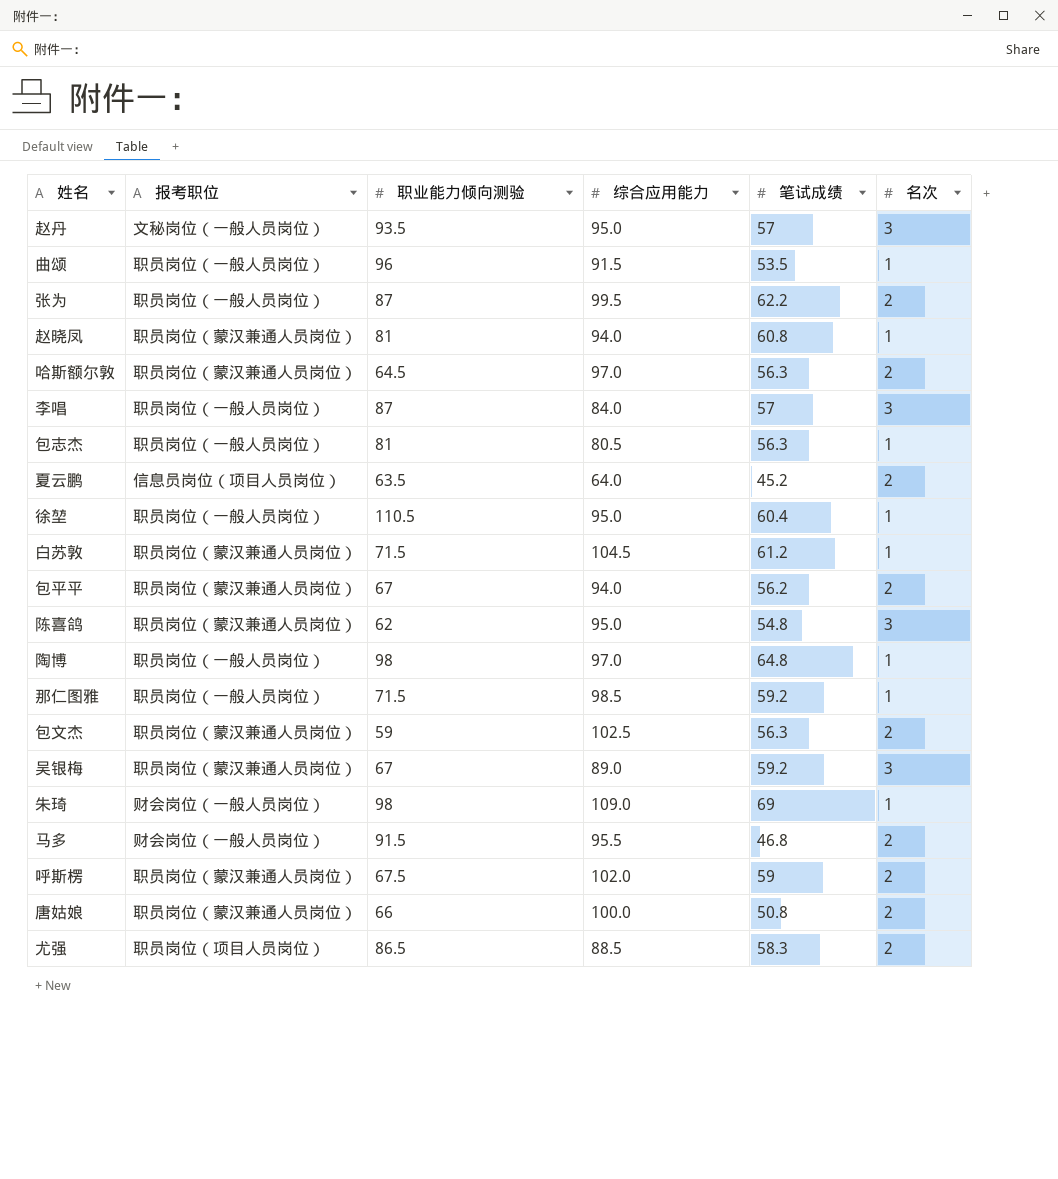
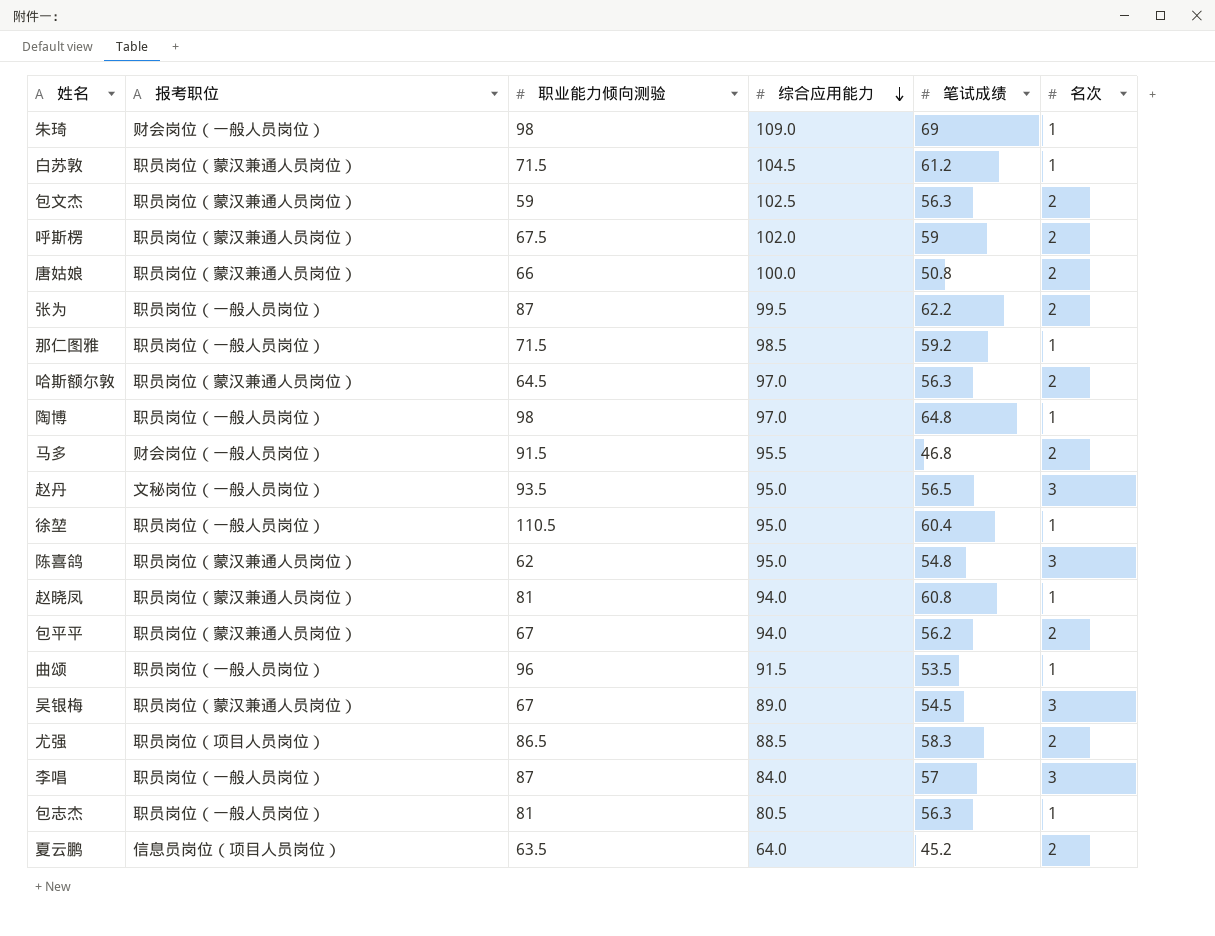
row order: none -> 综合应用能力 descending
赵丹 | 笔试成绩: 57 -> 56.5
吴银梅 | 笔试成绩: 59.2 -> 54.5

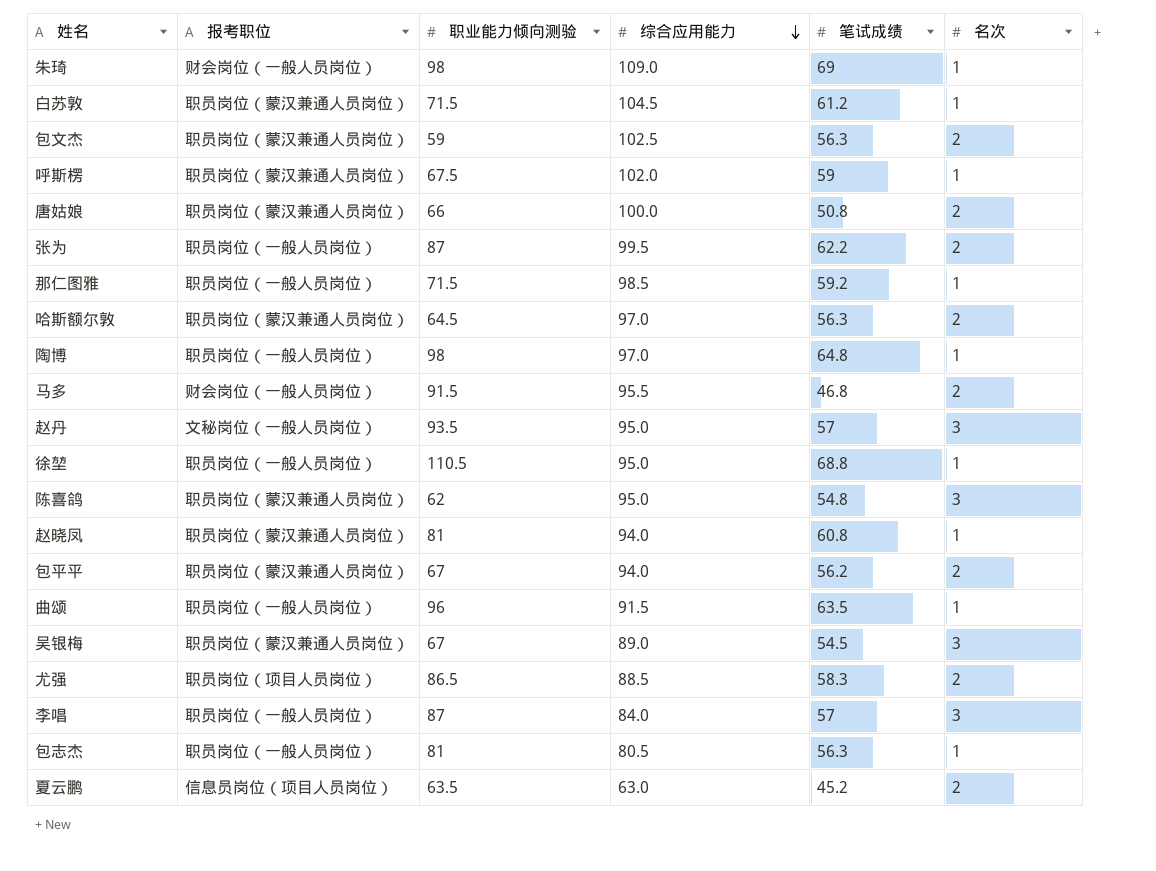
呼斯楞 | 名次: 2 -> 1
赵丹 | 笔试成绩: 56.5 -> 57
徐堃 | 笔试成绩: 60.4 -> 68.8
曲颂 | 笔试成绩: 53.5 -> 63.5
夏云鹏 | 综合应用能力: 64.0 -> 63.0

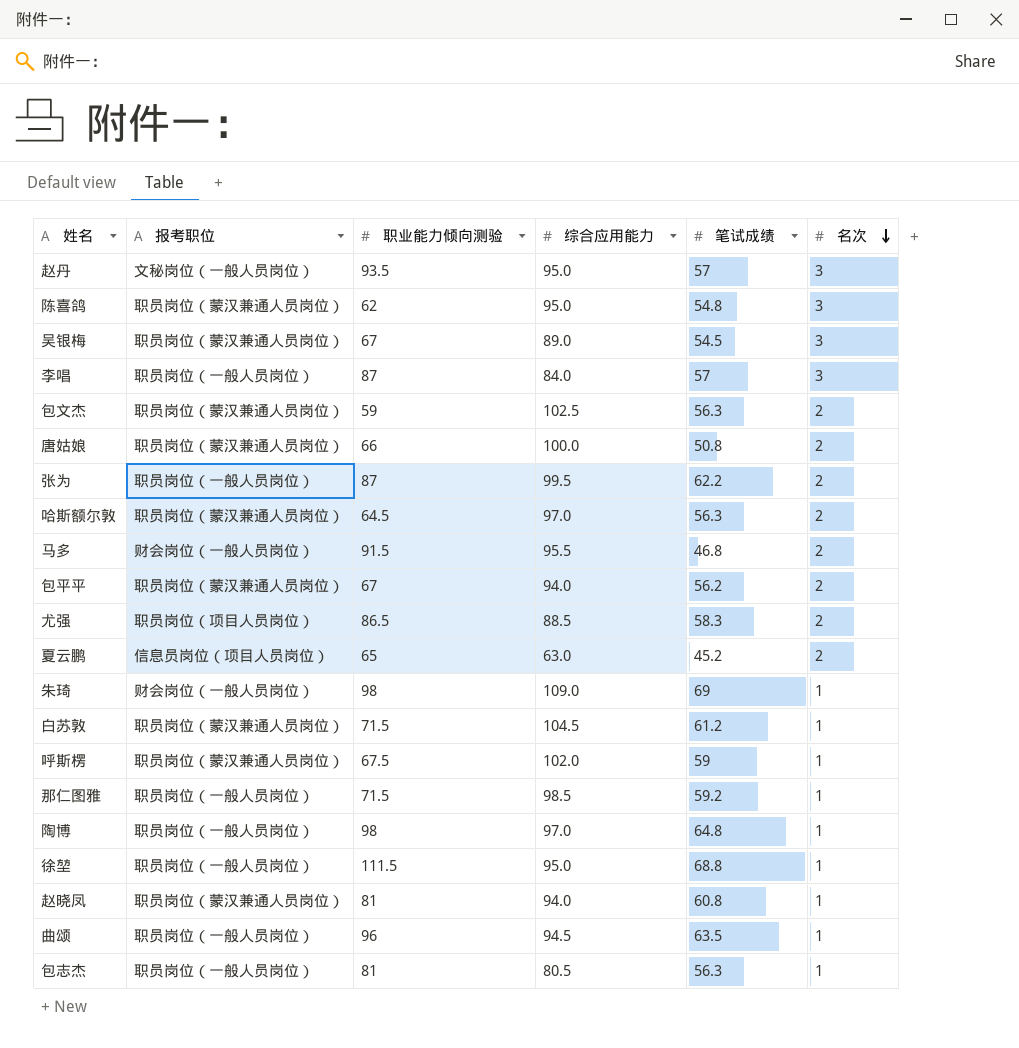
row order: 综合应用能力 descending -> 名次 descending
夏云鹏 | 职业能力倾向测验: 63.5 -> 65
徐堃 | 职业能力倾向测验: 110.5 -> 111.5
曲颂 | 综合应用能力: 91.5 -> 94.5

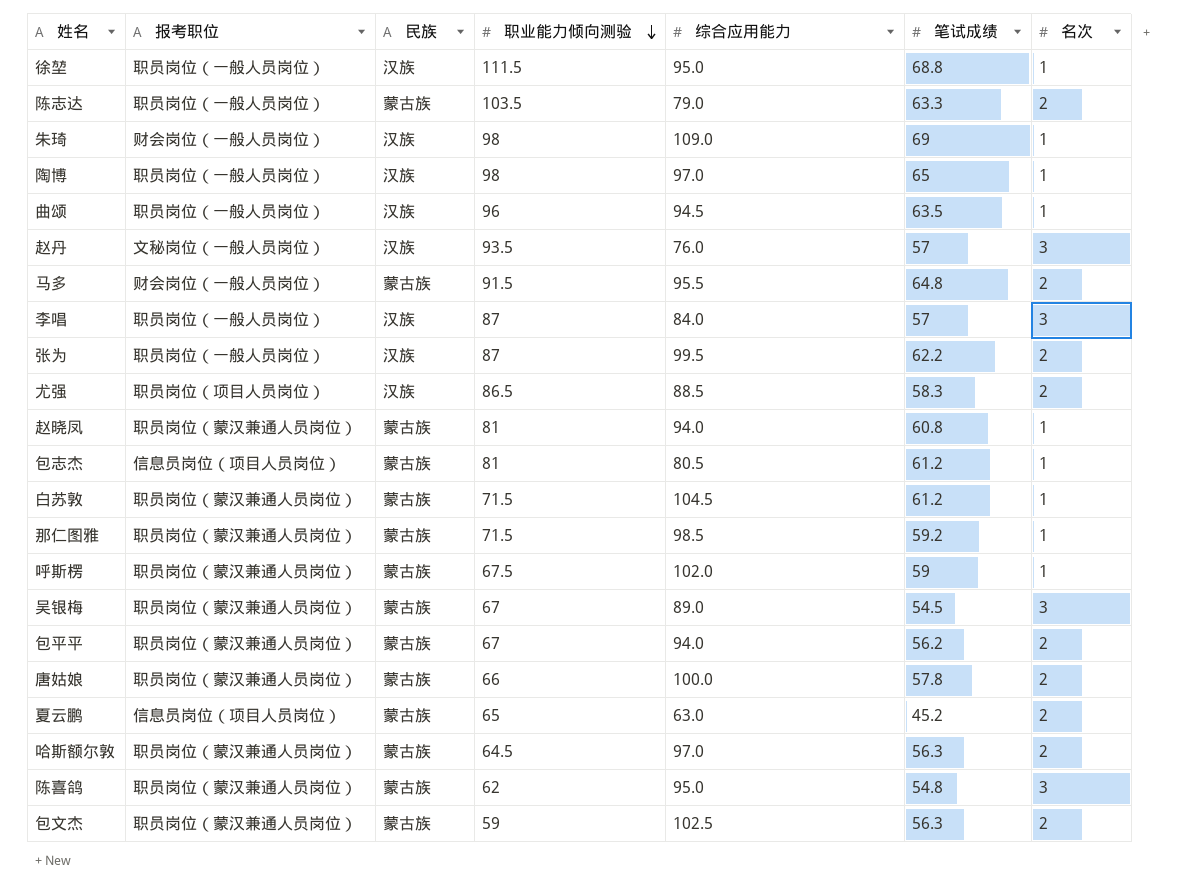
row order: 名次 descending -> 职业能力倾向测验 descending
column 民族 | position: none -> 3
row 陈志达: none -> 职员岗位（一般人员岗位） | 蒙古族 | 103.5 | 79.0 | 63.3 | 2
陶博 | 笔试成绩: 64.8 -> 65
赵丹 | 综合应用能力: 95.0 -> 76.0
马多 | 笔试成绩: 46.8 -> 64.8
包志杰 | 报考职位: 职员岗位（一般人员岗位） -> 信息员岗位（项目人员岗位）
包志杰 | 笔试成绩: 56.3 -> 61.2
那仁图雅 | 报考职位: 职员岗位（一般人员岗位） -> 职员岗位（蒙汉兼通人员岗位）
唐姑娘 | 笔试成绩: 50.8 -> 57.8

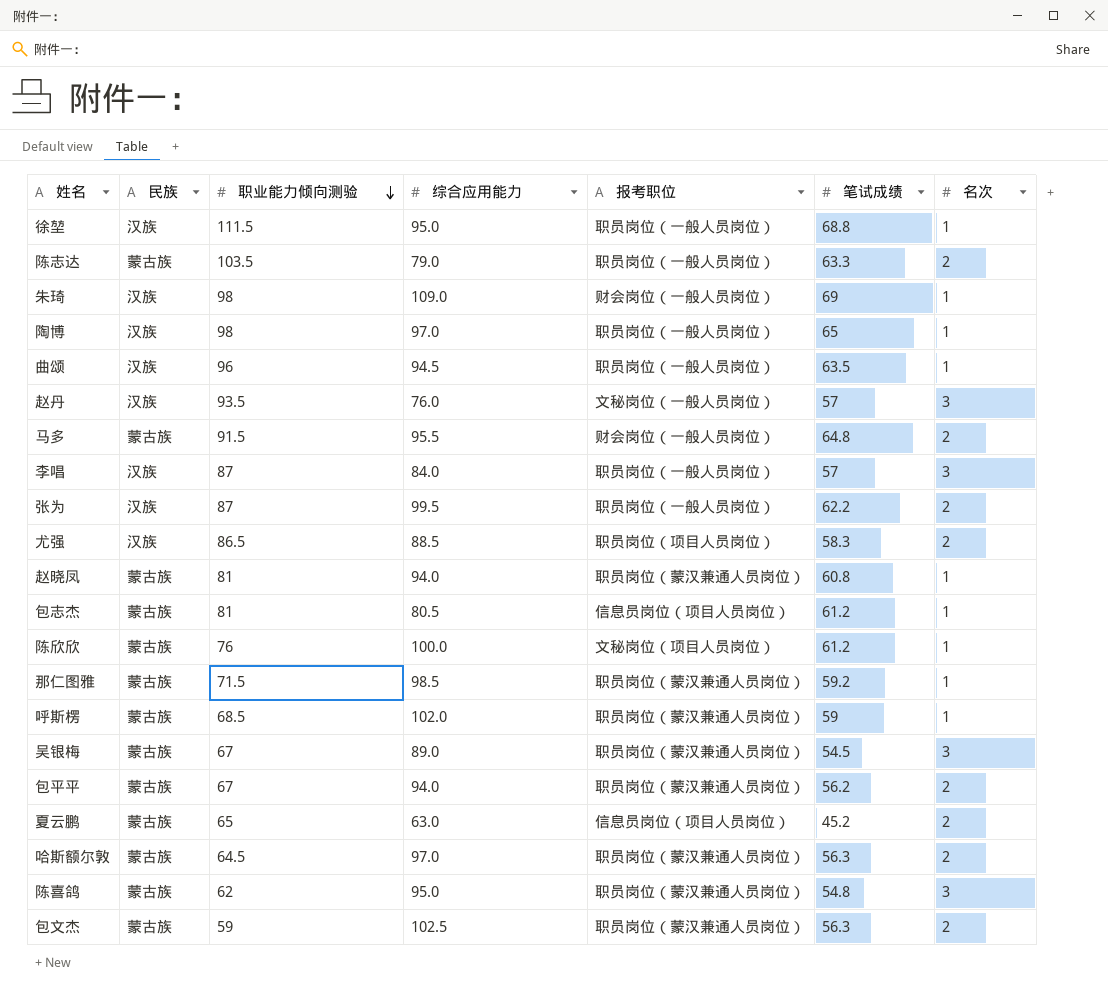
column 报考职位 | position: 2 -> 5
row 白苏敦: 职员岗位（蒙汉兼通人员岗位） | 蒙古族 | 71.5 | 104.5 | 61.2 | 1 -> none
row 唐姑娘: 职员岗位（蒙汉兼通人员岗位） | 蒙古族 | 66 | 100.0 | 57.8 | 2 -> none
row 陈欣欣: none -> 蒙古族 | 76 | 100.0 | 文秘岗位（项目人员岗位） | 61.2 | 1
呼斯楞 | 职业能力倾向测验: 67.5 -> 68.5

